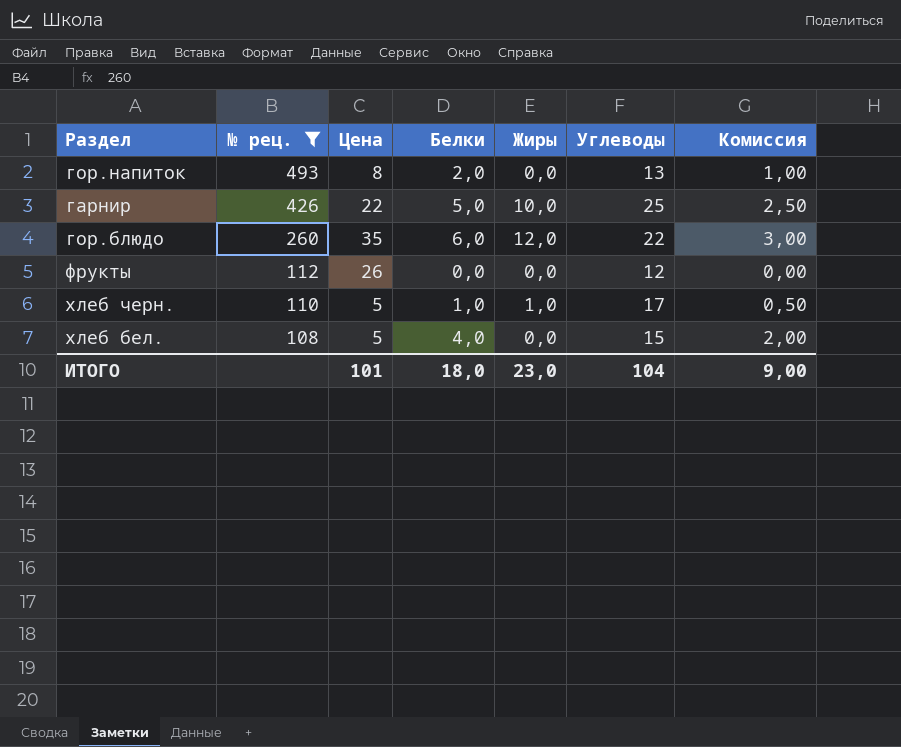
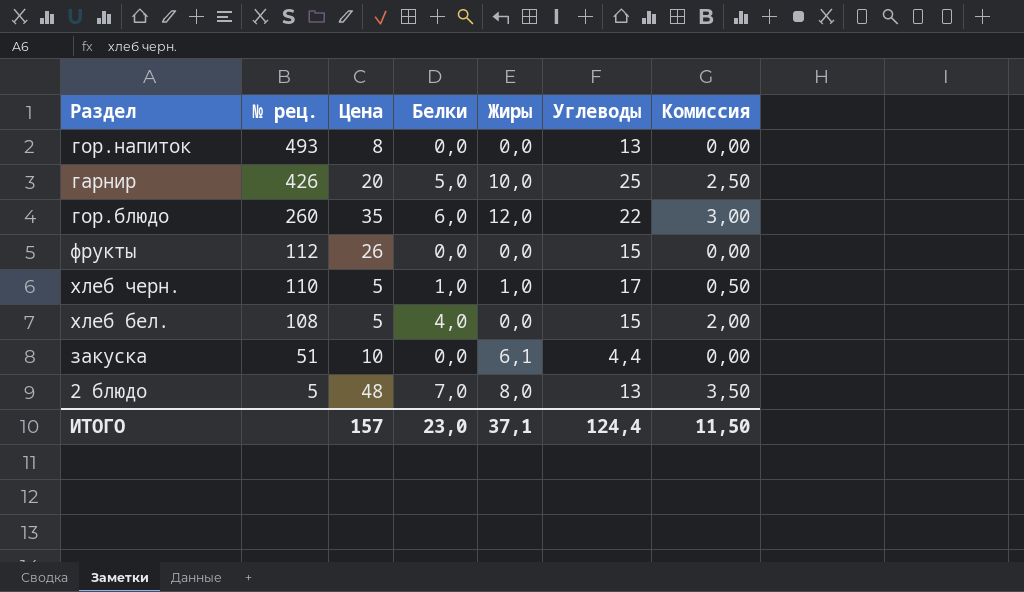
filter: № рец. >= 108 -> none
гор.напиток | Белки: 2,0 -> 0,0
гор.напиток | Комиссия: 1,00 -> 0,00
гарнир | Цена: 22 -> 20
фрукты | Углеводы: 12 -> 15
ИТОГО | Цена: 101 -> 157
ИТОГО | Белки: 18,0 -> 23,0
ИТОГО | Жиры: 23,0 -> 37,1
ИТОГО | Углеводы: 104 -> 124,4
ИТОГО | Комиссия: 9,00 -> 11,50

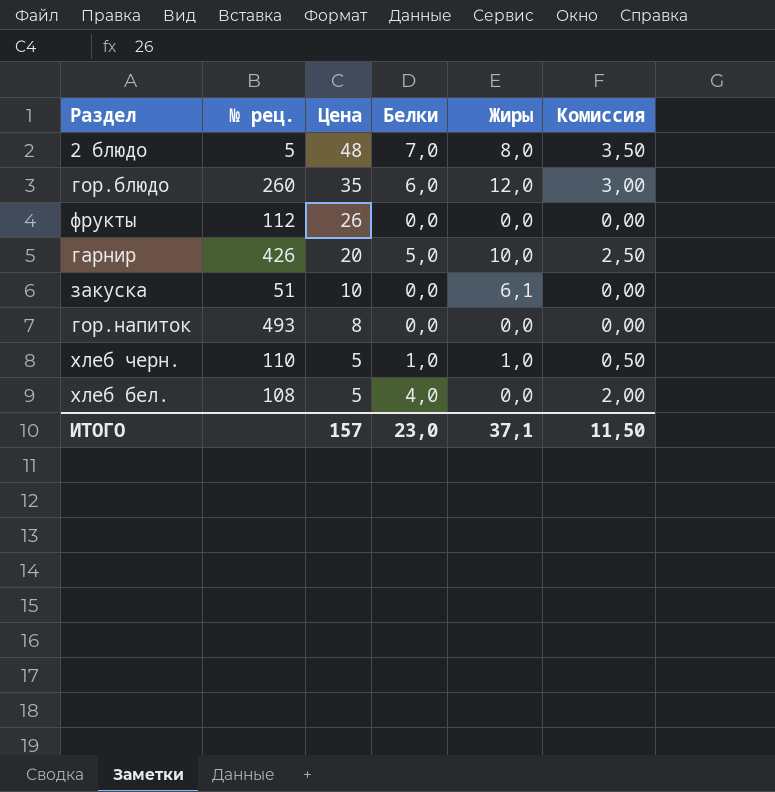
row order: № рец. descending -> Цена descending
column Углеводы | position: 6 -> none

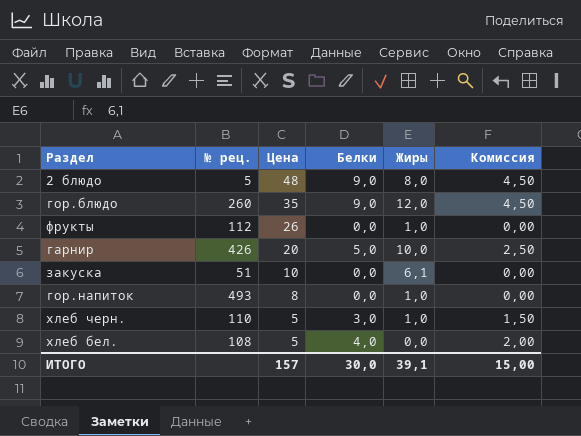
2 блюдо | Белки: 7,0 -> 9,0
2 блюдо | Комиссия: 3,50 -> 4,50
гор.блюдо | Белки: 6,0 -> 9,0
гор.блюдо | Комиссия: 3,00 -> 4,50
фрукты | Жиры: 0,0 -> 1,0
гор.напиток | Жиры: 0,0 -> 1,0
хлеб черн. | Белки: 1,0 -> 3,0
хлеб черн. | Комиссия: 0,50 -> 1,50
ИТОГО | Белки: 23,0 -> 30,0
ИТОГО | Жиры: 37,1 -> 39,1
ИТОГО | Комиссия: 11,50 -> 15,00

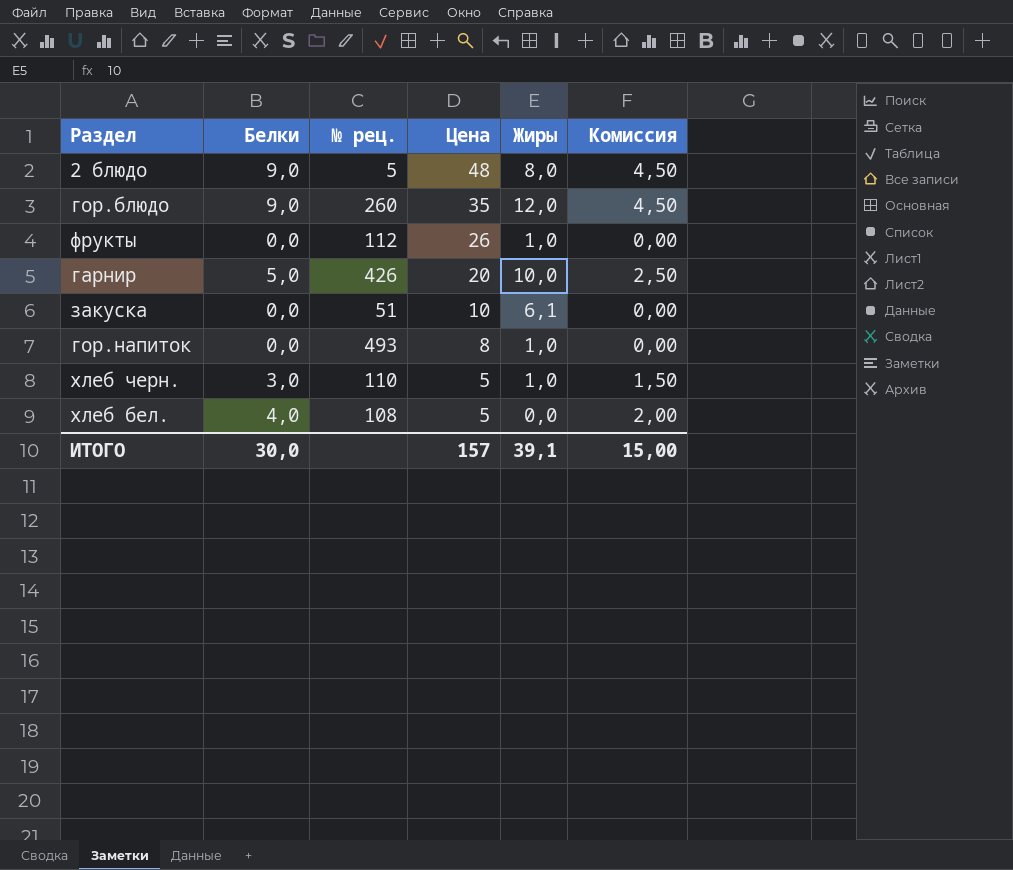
column Белки | position: 4 -> 2

